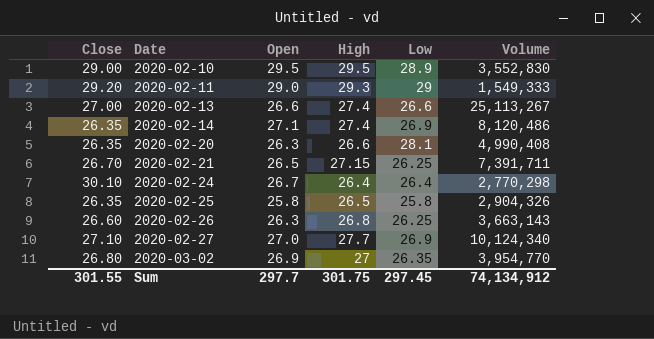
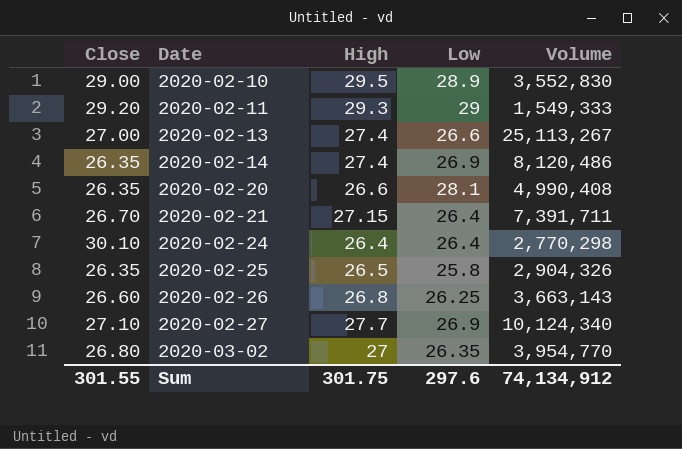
column Open | position: 3 -> none
2020-02-21 | Low: 26.25 -> 26.4
Sum | Low: 297.45 -> 297.6

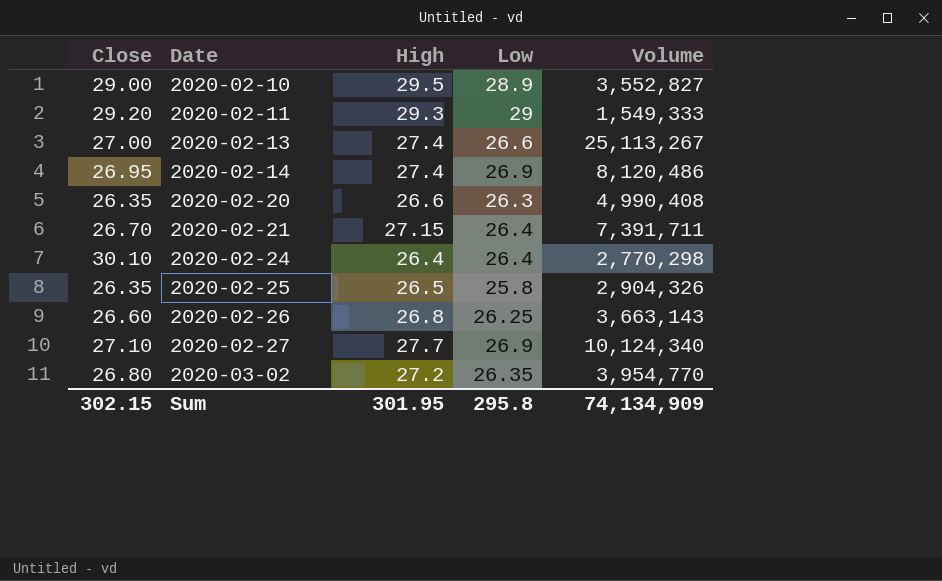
2020-02-10 | Volume: 3,552,830 -> 3,552,827
2020-02-14 | Close: 26.35 -> 26.95
2020-02-20 | Low: 28.1 -> 26.3
2020-03-02 | High: 27 -> 27.2
Sum | Close: 301.55 -> 302.15
Sum | High: 301.75 -> 301.95
Sum | Low: 297.6 -> 295.8
Sum | Volume: 74,134,912 -> 74,134,909

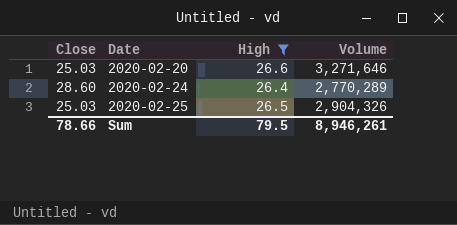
filter: none -> High <= 26.6
column Low | position: 4 -> none
2020-02-20 | Close: 26.35 -> 25.03
2020-02-20 | Volume: 4,990,408 -> 3,271,646
2020-02-24 | Close: 30.10 -> 28.60
2020-02-24 | Volume: 2,770,298 -> 2,770,289
2020-02-25 | Close: 26.35 -> 25.03
Sum | Close: 302.15 -> 78.66
Sum | High: 301.95 -> 79.5
Sum | Volume: 74,134,909 -> 8,946,261

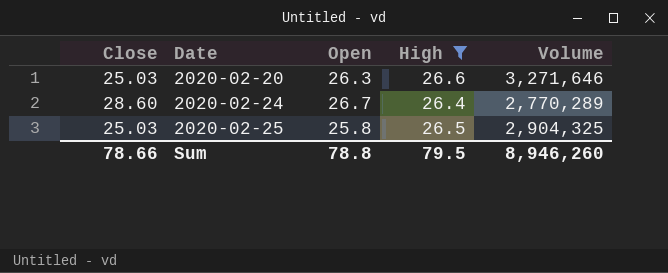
column Open | position: none -> 3
2020-02-25 | Volume: 2,904,326 -> 2,904,325
Sum | Volume: 8,946,261 -> 8,946,260

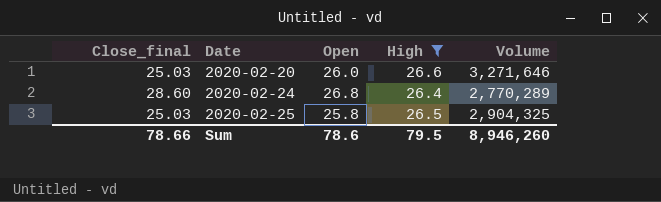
column name: Close -> Close_final
2020-02-20 | Open: 26.3 -> 26.0
2020-02-24 | Open: 26.7 -> 26.8
Sum | Open: 78.8 -> 78.6

